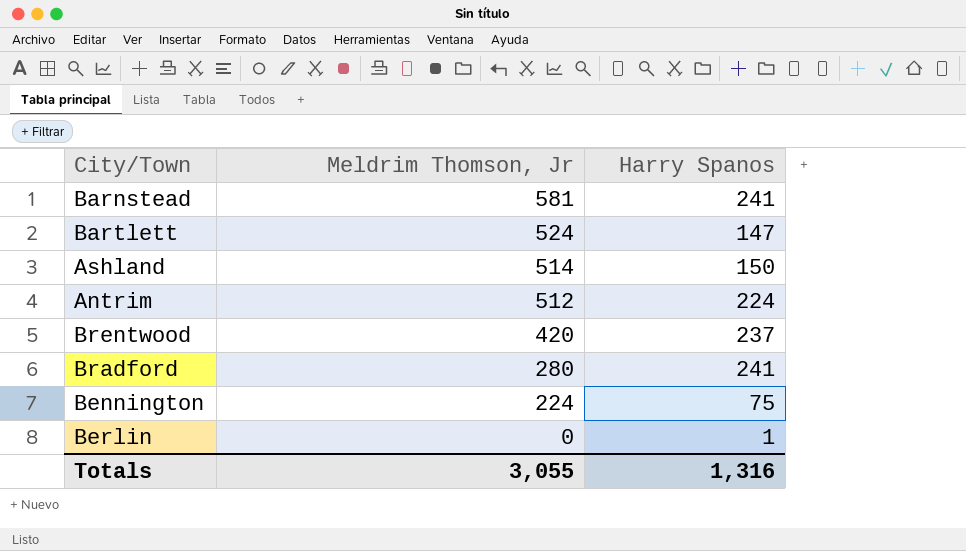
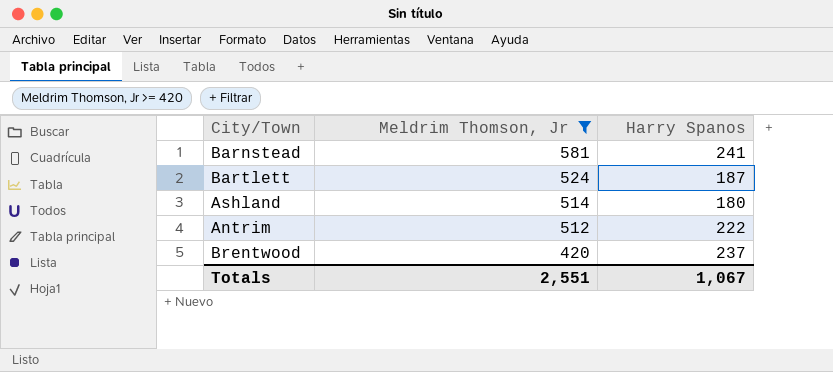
filter: none -> Meldrim Thomson, Jr >= 420
Bartlett | Harry Spanos: 147 -> 187
Ashland | Harry Spanos: 150 -> 180
Antrim | Harry Spanos: 224 -> 222
Totals | Meldrim Thomson, Jr: 3,055 -> 2,551
Totals | Harry Spanos: 1,316 -> 1,067

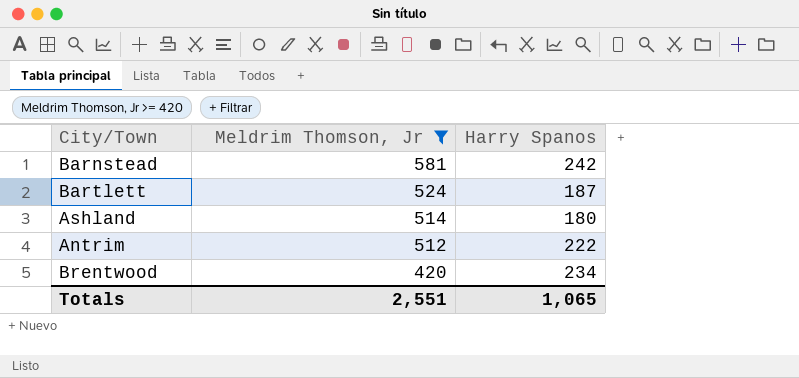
Barnstead | Harry Spanos: 241 -> 242
Brentwood | Harry Spanos: 237 -> 234
Totals | Harry Spanos: 1,067 -> 1,065

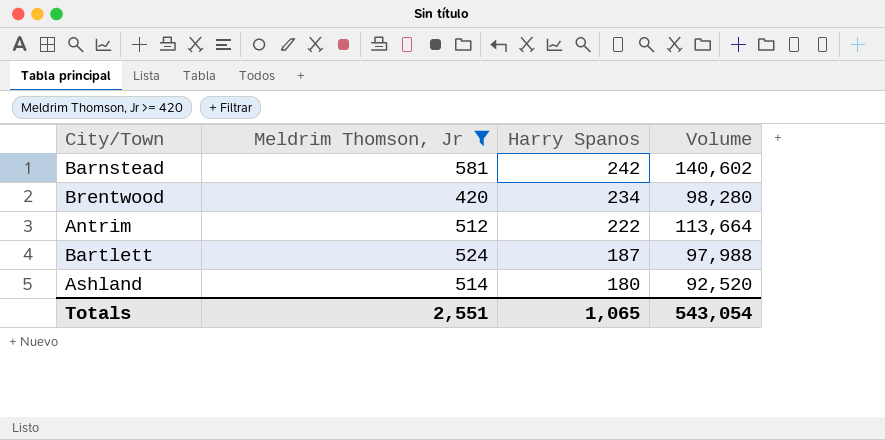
row order: Meldrim Thomson, Jr descending -> Harry Spanos descending
column Volume | formula: none -> [Meldrim Thomson, Jr] * [Harry Spanos]

